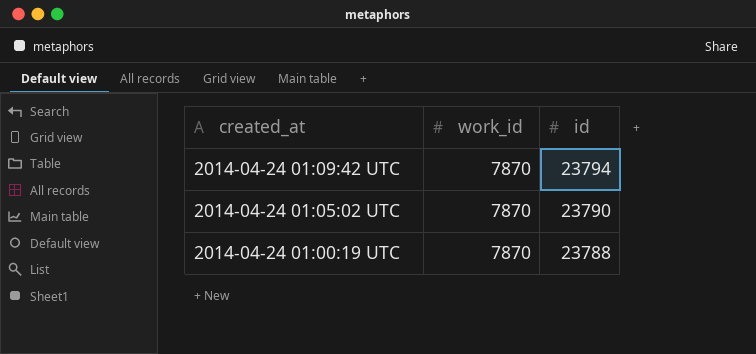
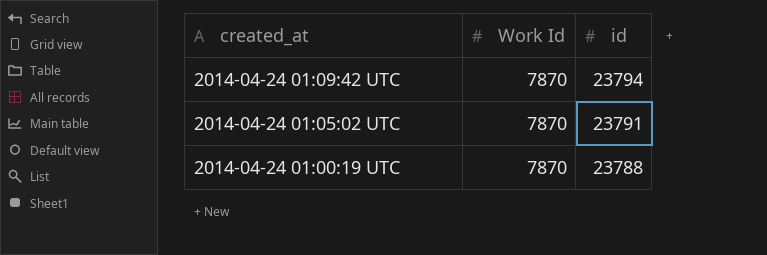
column name: work_id -> Work Id
2014-04-24 01:05:02 UTC | id: 23790 -> 23791

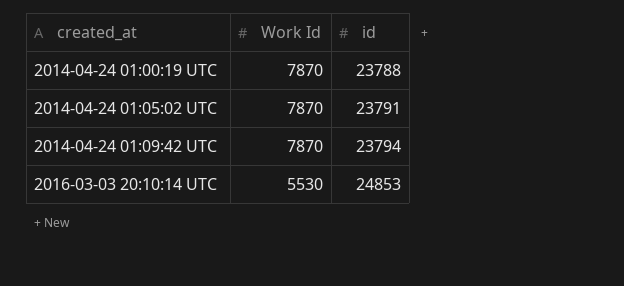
row order: created_at descending -> created_at ascending
row 2016-03-03 20:10:14 UTC: none -> 5530 | 24853

